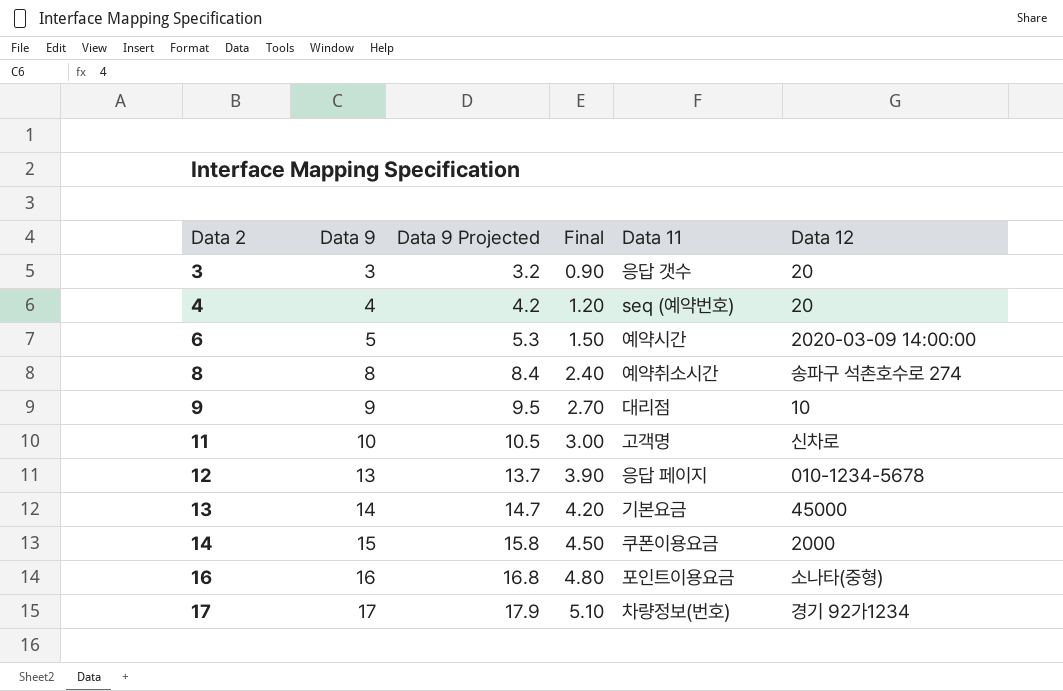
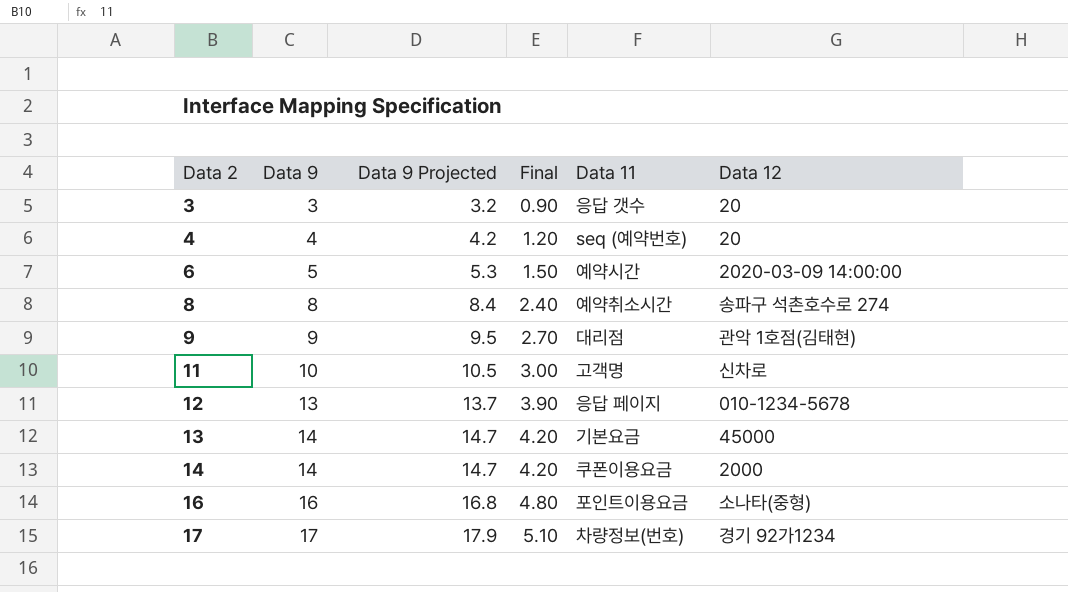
9 | Data 12: 10 -> 관악 1호점(김태현)
14 | Data 9: 15 -> 14
14 | Data 9 Projected: 15.8 -> 14.7
14 | Final: 4.50 -> 4.20

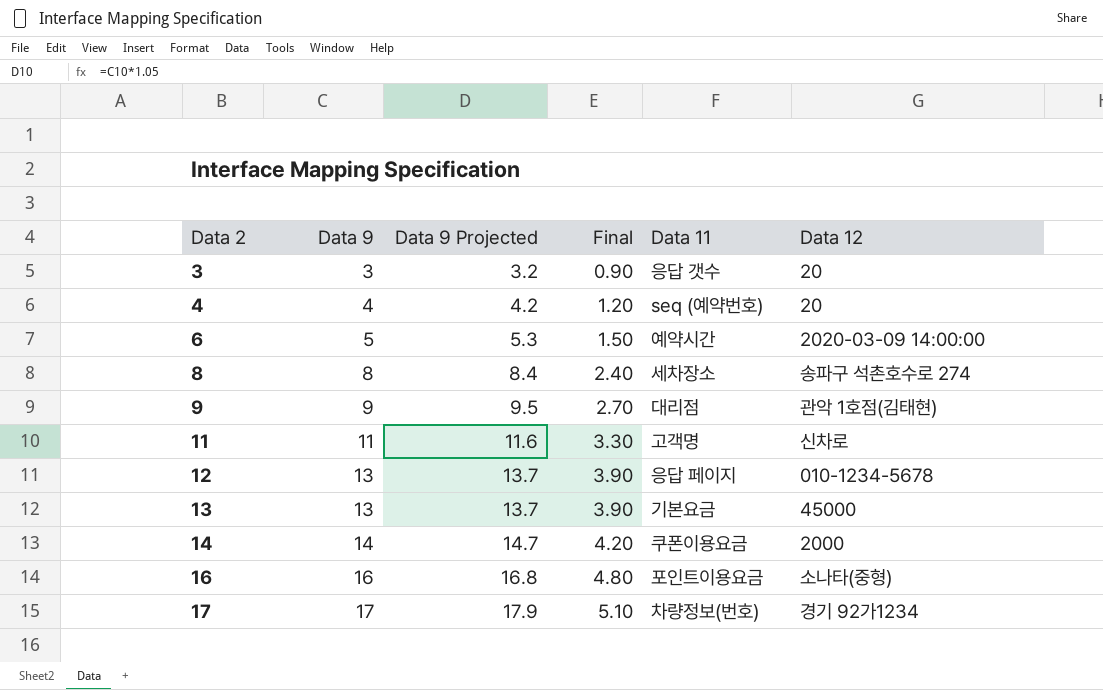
8 | Data 11: 예약취소시간 -> 세차장소
11 | Data 9: 10 -> 11
11 | Data 9 Projected: 10.5 -> 11.6
11 | Final: 3.00 -> 3.30
13 | Data 9: 14 -> 13
13 | Data 9 Projected: 14.7 -> 13.7
13 | Final: 4.20 -> 3.90

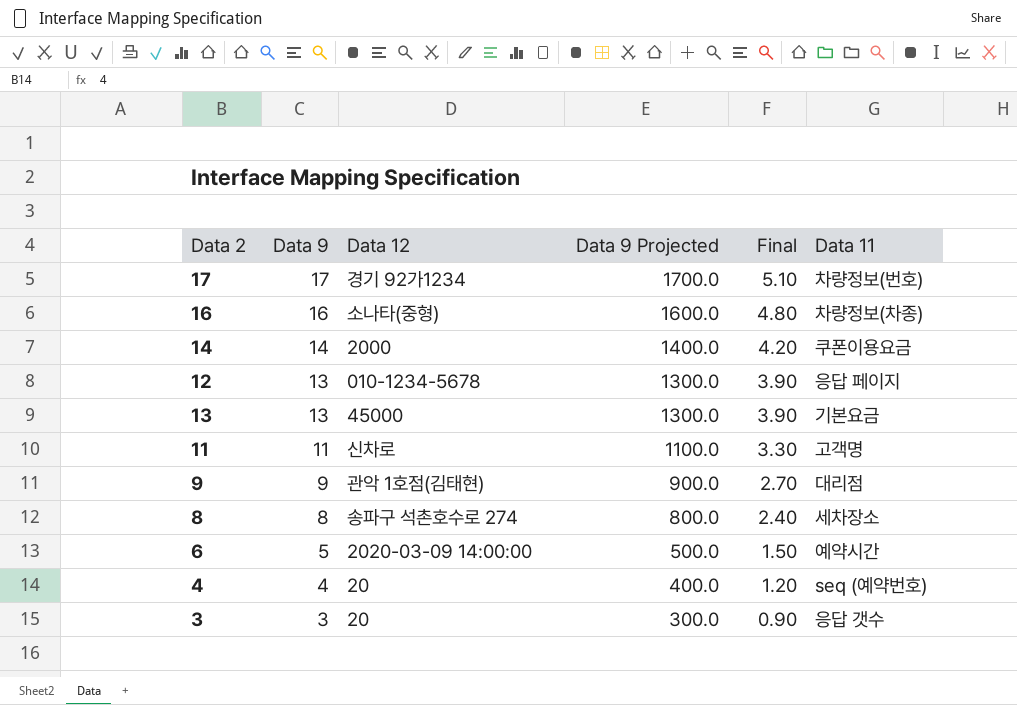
row order: Data 2 ascending -> Data 9 descending
column Data 12 | position: 6 -> 3
column Data 9 Projected | formula: [Data 9] * 1.05 -> [Data 9] * 100
16 | Data 11: 포인트이용요금 -> 차량정보(차종)

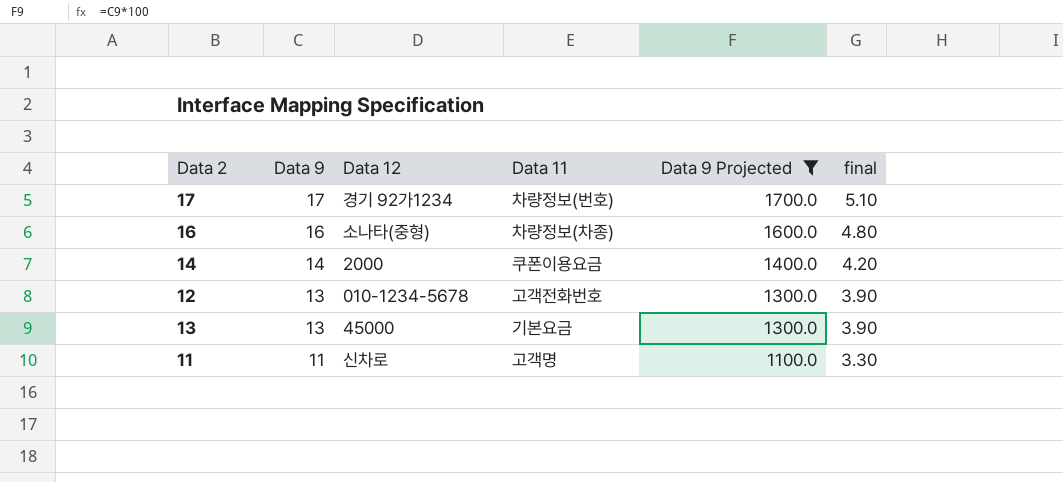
filter: none -> Data 9 Projected >= 1100.0
column Data 11 | position: 6 -> 4
column name: Final -> final
12 | Data 11: 응답 페이지 -> 고객전화번호

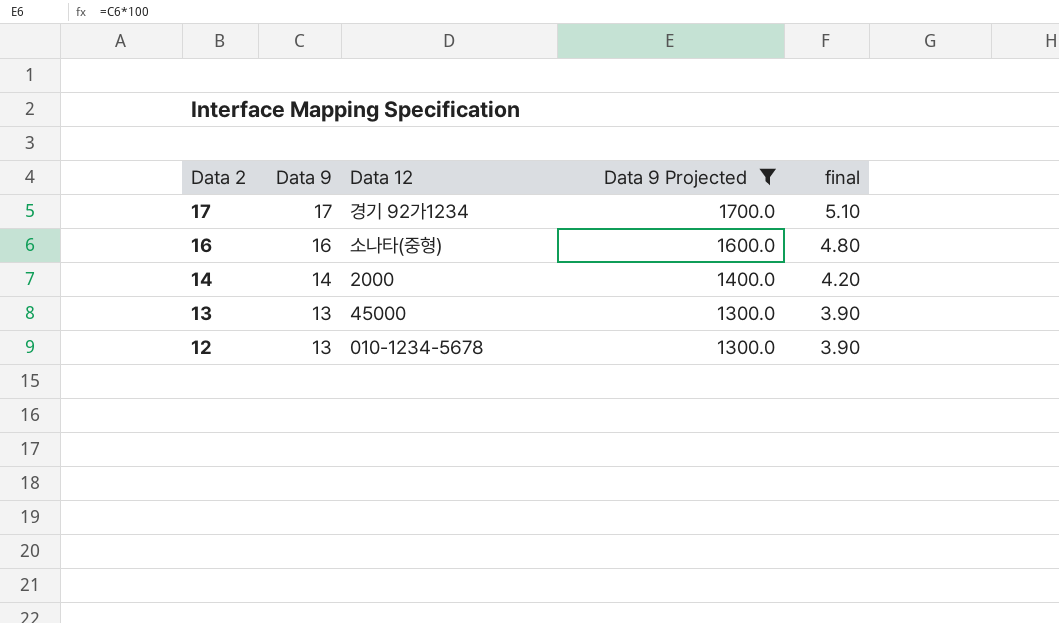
row order: Data 9 descending -> Data 2 descending
column Data 11 | position: 4 -> none
row 11: 11 | 신차로 | 고객명 | 1100.0 | 3.30 -> none

